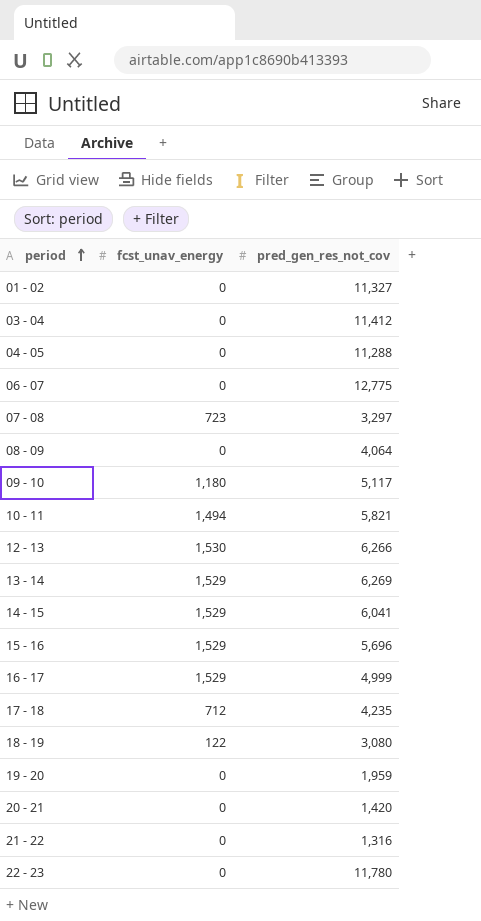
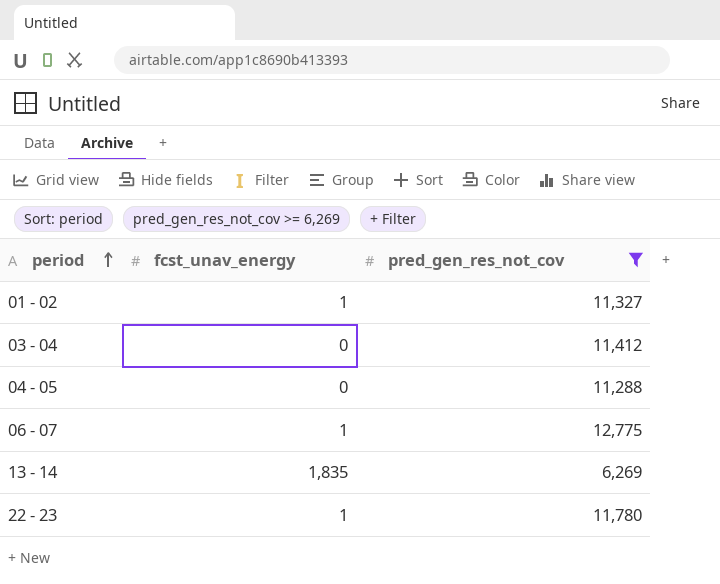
filter: none -> pred_gen_res_not_cov >= 6,269
01 - 02 | fcst_unav_energy: 0 -> 1
06 - 07 | fcst_unav_energy: 0 -> 1
13 - 14 | fcst_unav_energy: 1,529 -> 1,835
22 - 23 | fcst_unav_energy: 0 -> 1

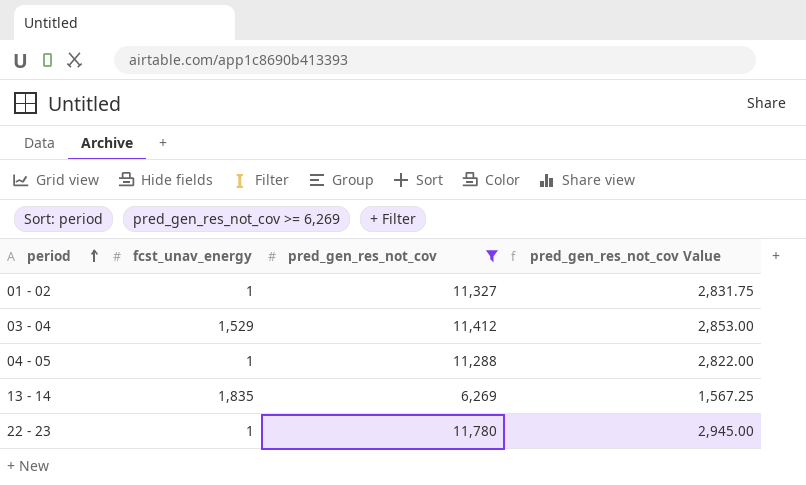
column pred_gen_res_not_cov Value | formula: none -> [pred_gen_res_not_cov] * 0.25
row 06 - 07: 1 | 12,775 -> none
03 - 04 | fcst_unav_energy: 0 -> 1,529
04 - 05 | fcst_unav_energy: 0 -> 1

